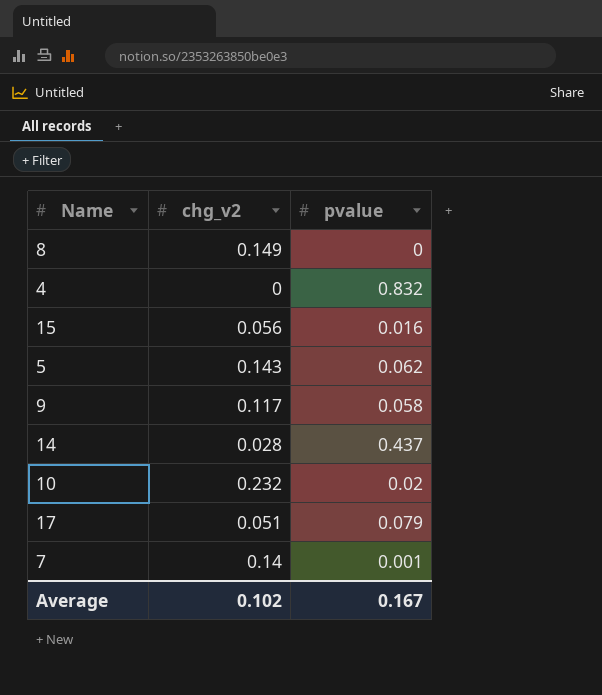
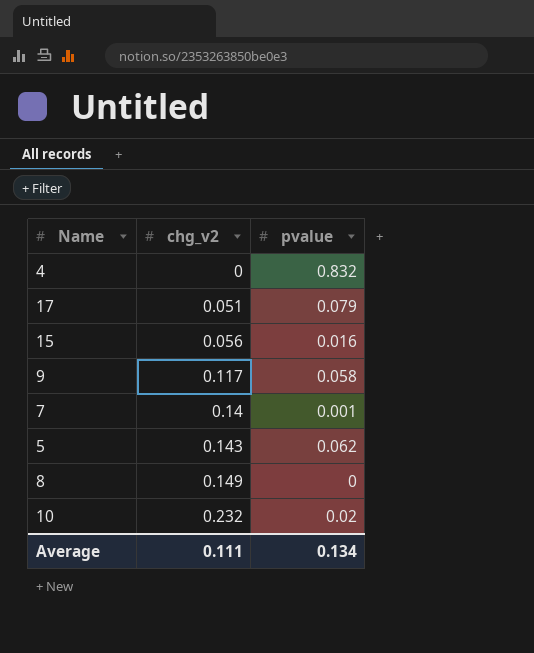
row order: none -> chg_v2 ascending
row 14: 0.028 | 0.437 -> none
Average | chg_v2: 0.102 -> 0.111
Average | pvalue: 0.167 -> 0.134

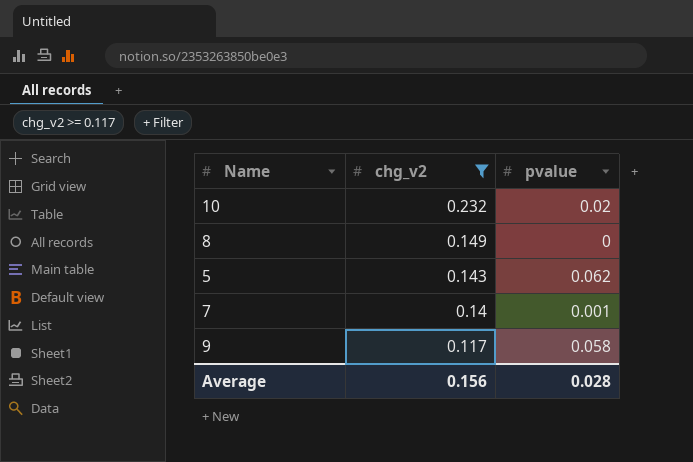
filter: none -> chg_v2 >= 0.117
row order: chg_v2 ascending -> chg_v2 descending
Average | chg_v2: 0.111 -> 0.156
Average | pvalue: 0.134 -> 0.028

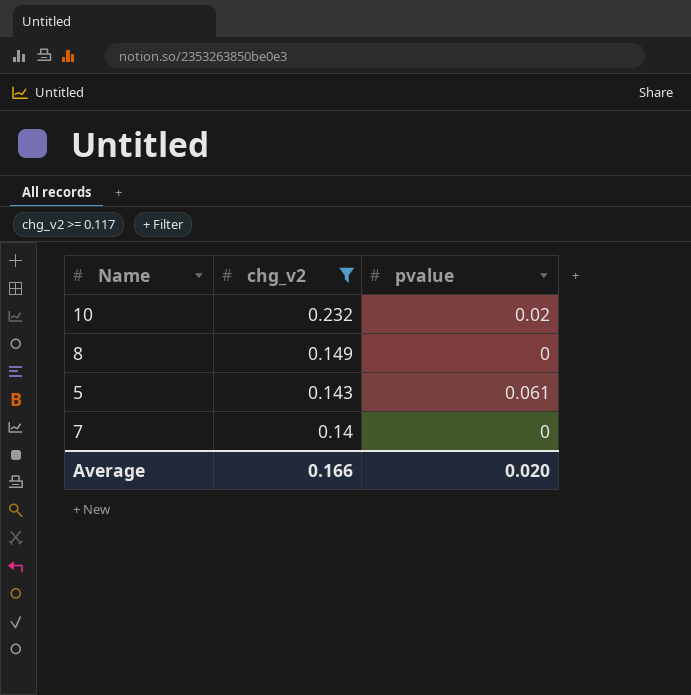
row 9: 0.117 | 0.058 -> none
5 | pvalue: 0.062 -> 0.061
7 | pvalue: 0.001 -> 0
Average | chg_v2: 0.156 -> 0.166
Average | pvalue: 0.028 -> 0.020

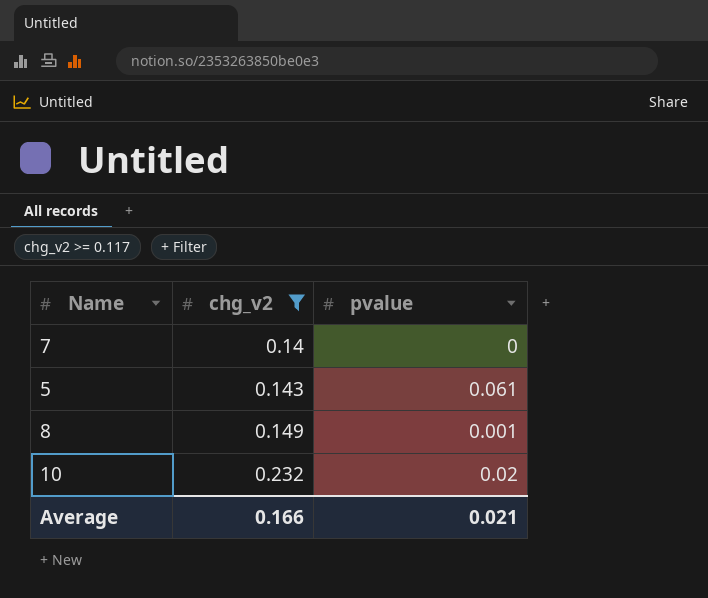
row order: chg_v2 descending -> chg_v2 ascending
8 | pvalue: 0 -> 0.001
Average | pvalue: 0.020 -> 0.021

